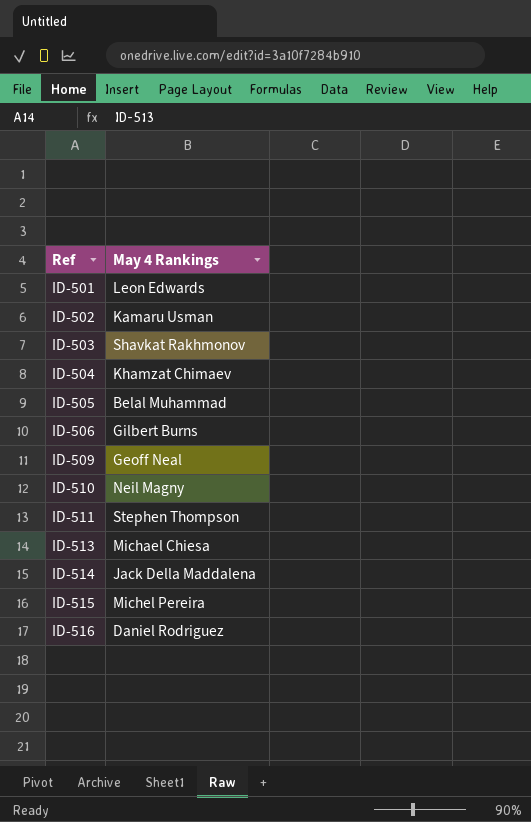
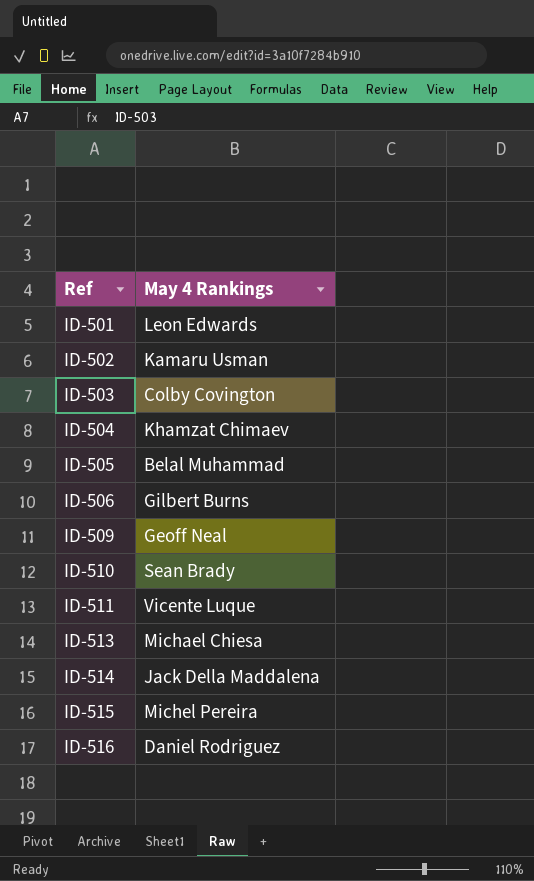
ID-503 | May 4 Rankings: Shavkat Rakhmonov -> Colby Covington
ID-510 | May 4 Rankings: Neil Magny -> Sean Brady
ID-511 | May 4 Rankings: Stephen Thompson -> Vicente Luque

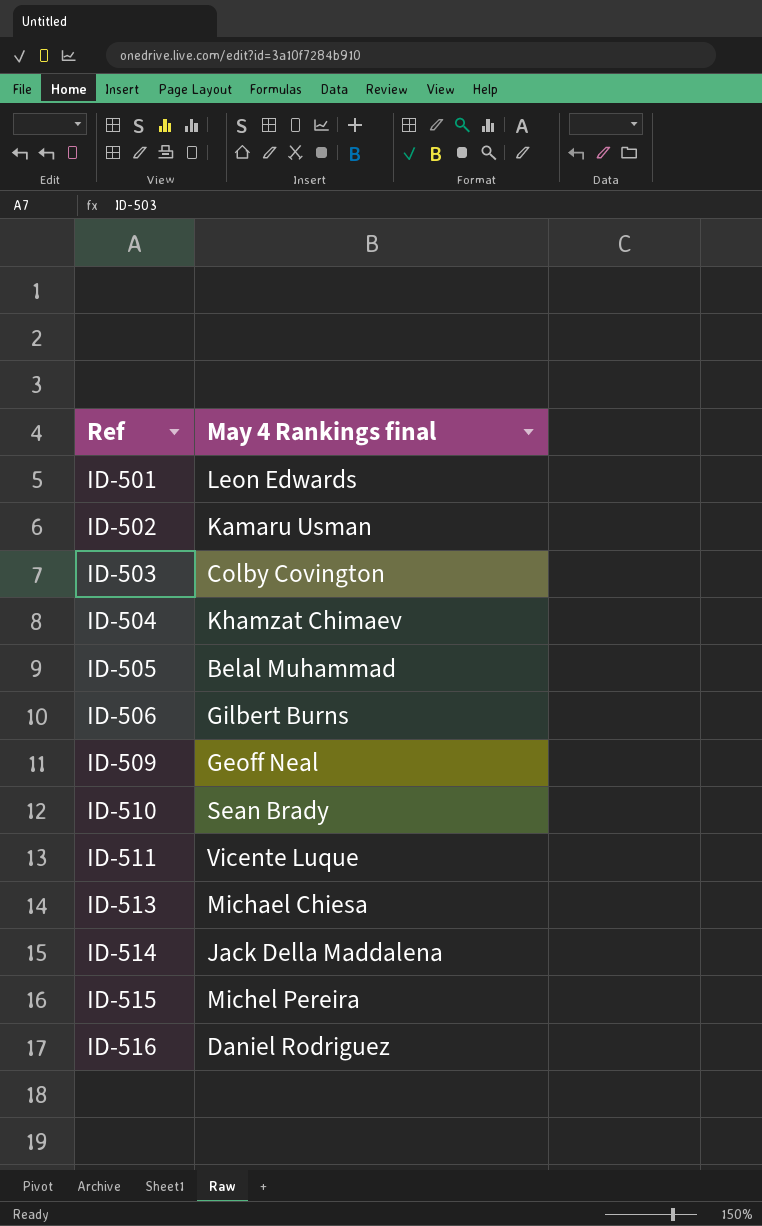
column name: May 4 Rankings -> May 4 Rankings final

